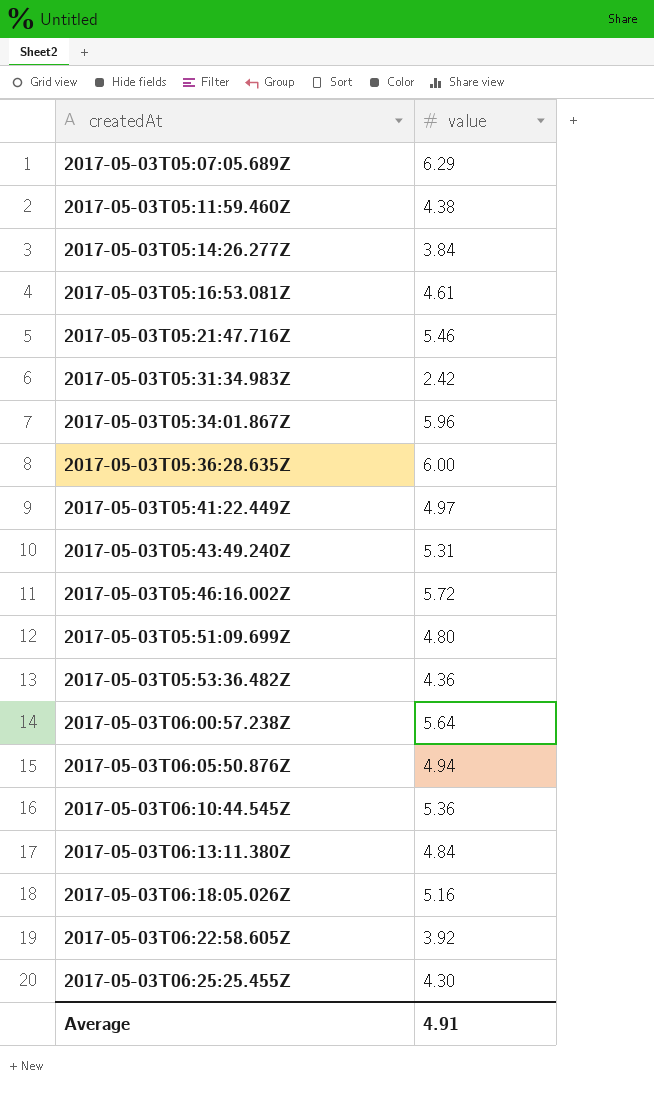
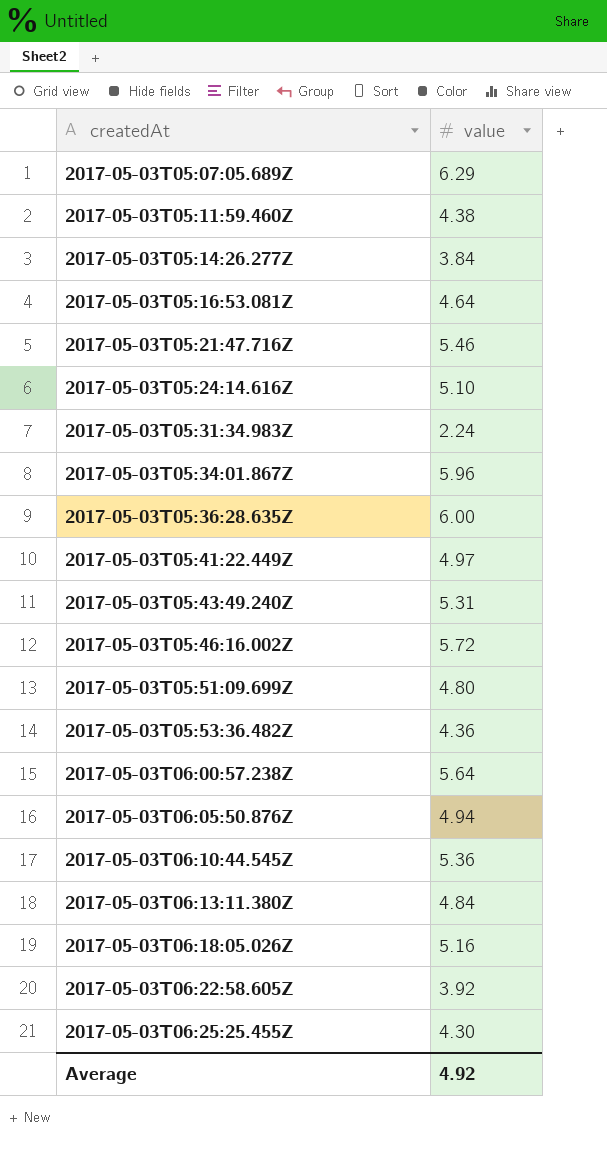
2017-05-03T05:16:53.081Z | value: 4.61 -> 4.64
row 2017-05-03T05:24:14.616Z: none -> 5.10
2017-05-03T05:31:34.983Z | value: 2.42 -> 2.24
Average | value: 4.91 -> 4.92

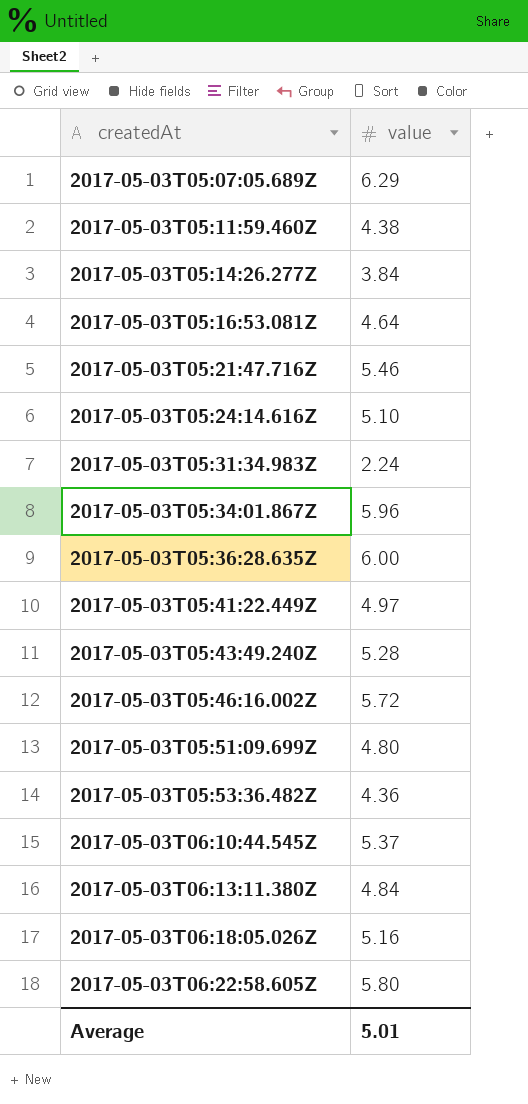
row 2017-05-03T06:00:57.238Z: 5.64 -> none
row 2017-05-03T06:05:50.876Z: 4.94 -> none
row 2017-05-03T06:25:25.455Z: 4.30 -> none
2017-05-03T05:43:49.240Z | value: 5.31 -> 5.28
2017-05-03T06:10:44.545Z | value: 5.36 -> 5.37
2017-05-03T06:22:58.605Z | value: 3.92 -> 5.80
Average | value: 4.92 -> 5.01

